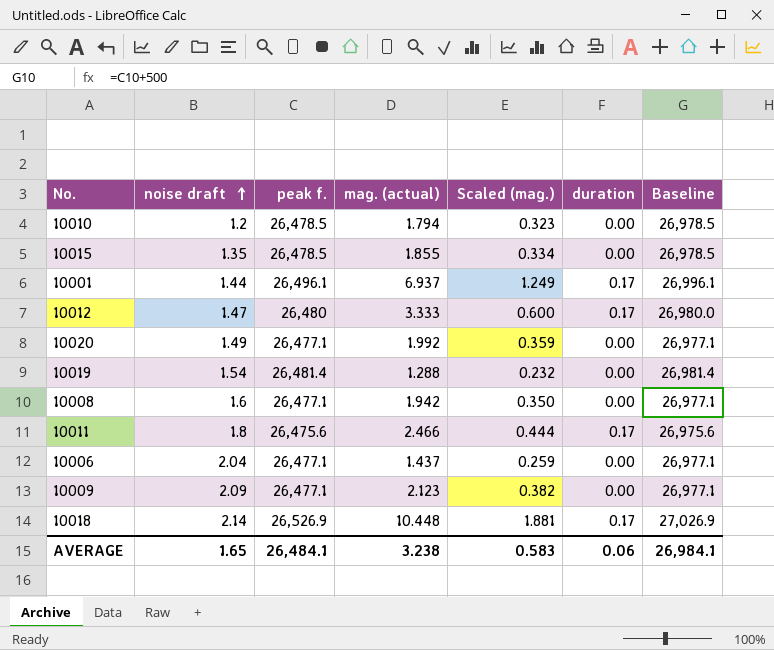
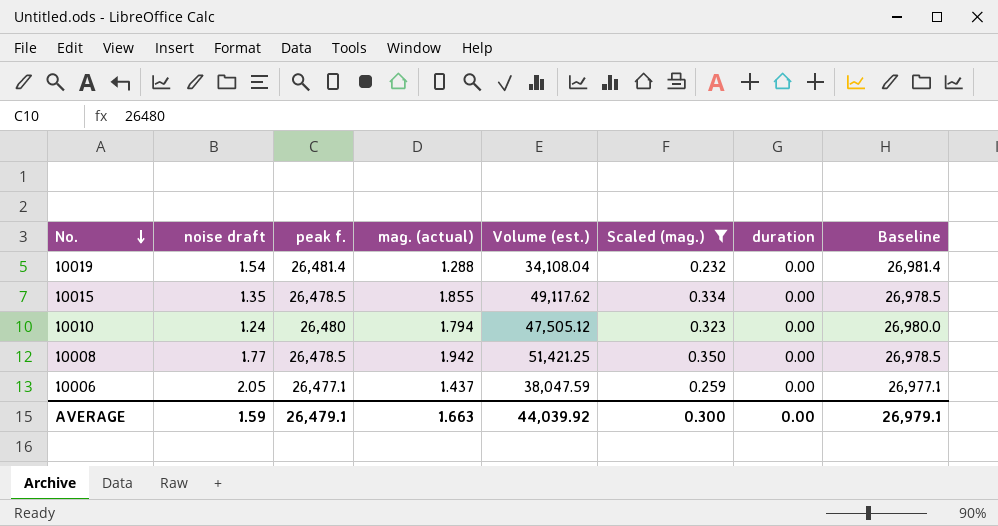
filter: none -> Scaled (mag.) <= 0.350
row order: noise draft ascending -> No. descending
column Volume (est.) | formula: none -> [peak f.] * [mag. (actual)]
10010 | noise draft: 1.2 -> 1.24
10010 | peak f.: 26,478.5 -> 26,480
10010 | Baseline: 26,978.5 -> 26,980.0
10008 | noise draft: 1.6 -> 1.77
10008 | peak f.: 26,477.1 -> 26,478.5
10008 | Baseline: 26,977.1 -> 26,978.5
10006 | noise draft: 2.04 -> 2.05
AVERAGE | noise draft: 1.65 -> 1.59
AVERAGE | peak f.: 26,484.1 -> 26,479.1
AVERAGE | mag. (actual): 3.238 -> 1.663
AVERAGE | Scaled (mag.): 0.583 -> 0.300
AVERAGE | duration: 0.06 -> 0.00
AVERAGE | Baseline: 26,984.1 -> 26,979.1

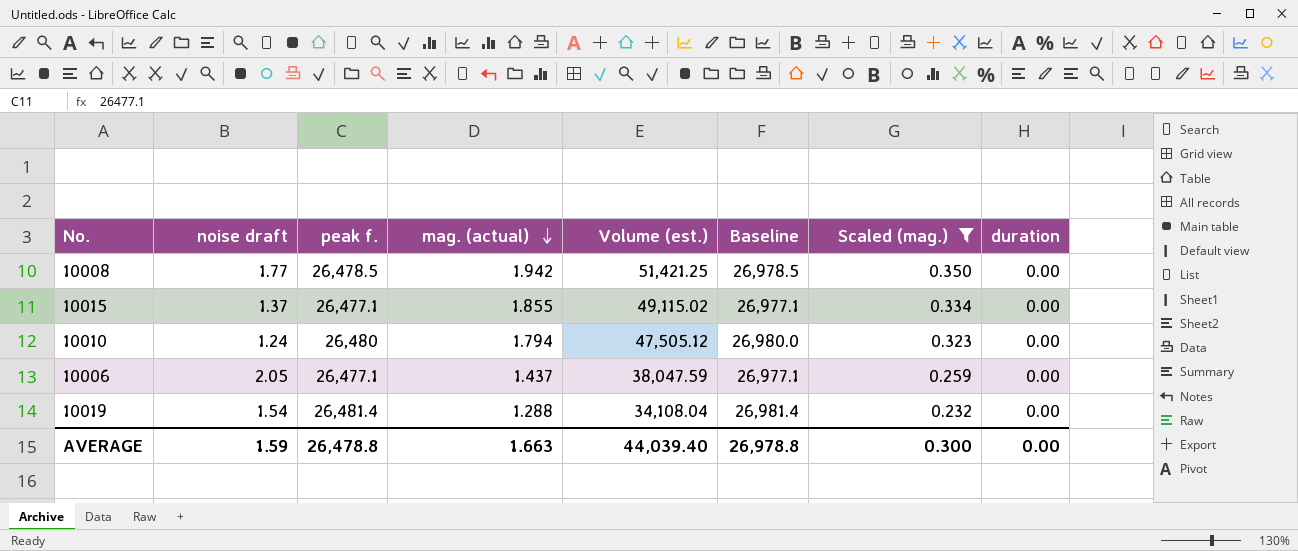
row order: No. descending -> mag. (actual) descending
column Baseline | position: 8 -> 6
10015 | noise draft: 1.35 -> 1.37
10015 | peak f.: 26,478.5 -> 26,477.1
10015 | Volume (est.): 49,117.62 -> 49,115.02
10015 | Baseline: 26,978.5 -> 26,977.1
AVERAGE | peak f.: 26,479.1 -> 26,478.8
AVERAGE | Volume (est.): 44,039.92 -> 44,039.40
AVERAGE | Baseline: 26,979.1 -> 26,978.8

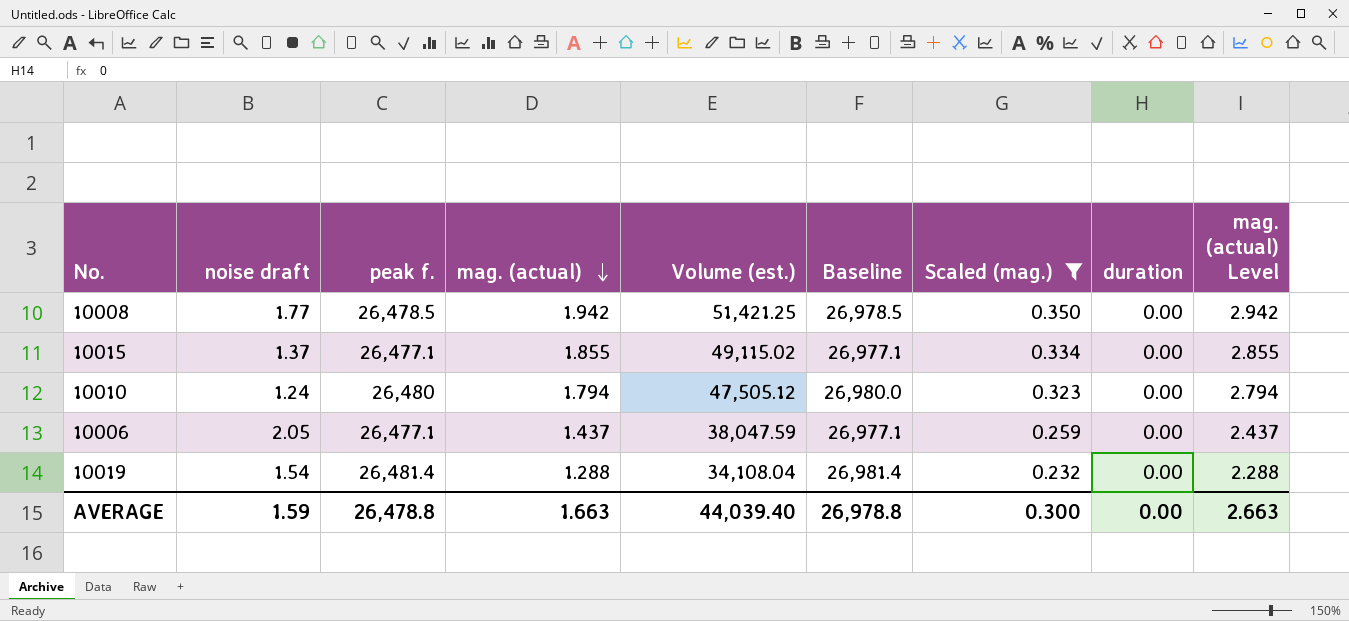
column mag. (actual) Level | formula: none -> [mag. (actual)] + 1

